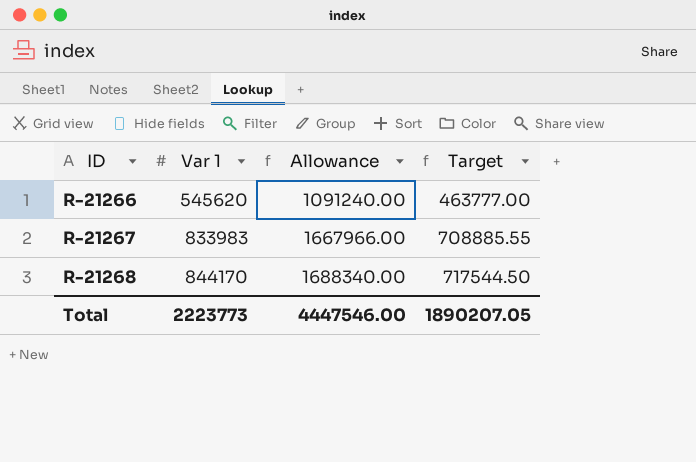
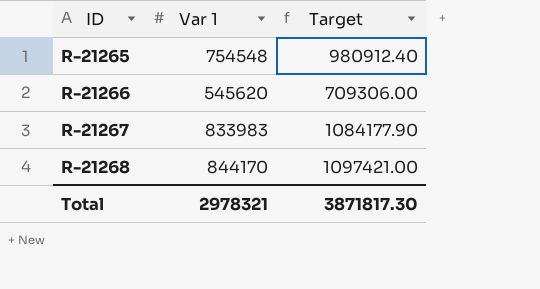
column Allowance | formula: [Var 1] * 2 -> none
column Target | formula: [Var 1] * 0.85 -> [Var 1] * 1.3
row R-21265: none -> 754548 | 980912.40
Total | Var 1: 2223773 -> 2978321
Total | Target: 1890207.05 -> 3871817.30

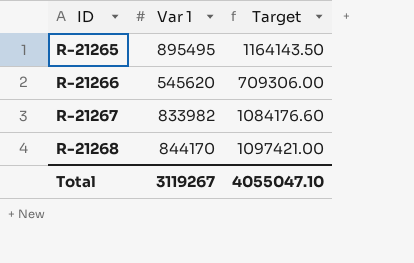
R-21265 | Var 1: 754548 -> 895495
R-21265 | Target: 980912.40 -> 1164143.50
R-21267 | Var 1: 833983 -> 833982
R-21267 | Target: 1084177.90 -> 1084176.60
Total | Var 1: 2978321 -> 3119267
Total | Target: 3871817.30 -> 4055047.10

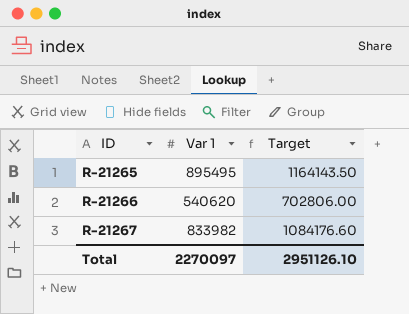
row R-21268: 844170 | 1097421.00 -> none
R-21266 | Var 1: 545620 -> 540620
R-21266 | Target: 709306.00 -> 702806.00
Total | Var 1: 3119267 -> 2270097
Total | Target: 4055047.10 -> 2951126.10

